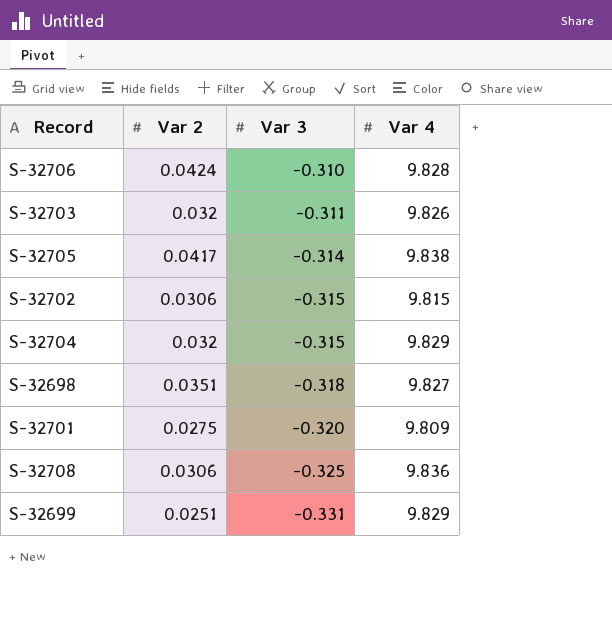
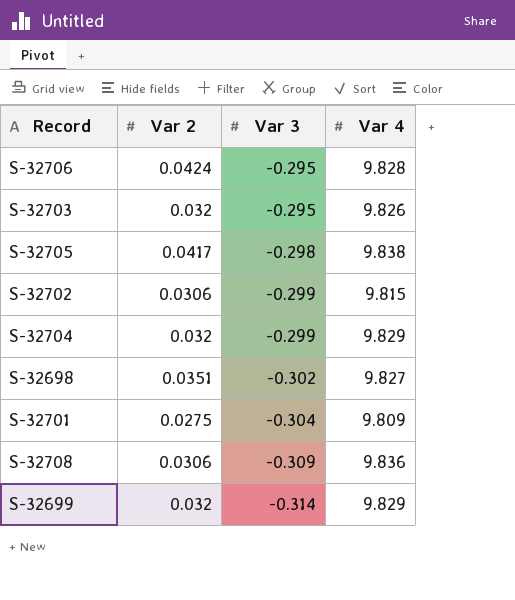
S-32706 | Var 3: -0.310 -> -0.295
S-32703 | Var 3: -0.311 -> -0.295
S-32705 | Var 3: -0.314 -> -0.298
S-32702 | Var 3: -0.315 -> -0.299
S-32704 | Var 3: -0.315 -> -0.299
S-32698 | Var 3: -0.318 -> -0.302
S-32701 | Var 3: -0.320 -> -0.304
S-32708 | Var 3: -0.325 -> -0.309
S-32699 | Var 2: 0.0251 -> 0.032
S-32699 | Var 3: -0.331 -> -0.314

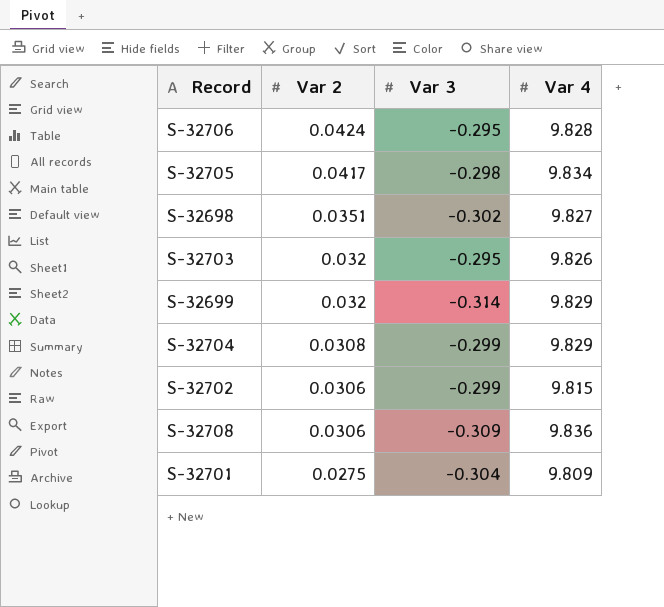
row order: Var 3 descending -> Var 2 descending
S-32705 | Var 4: 9.838 -> 9.834
S-32704 | Var 2: 0.032 -> 0.0308

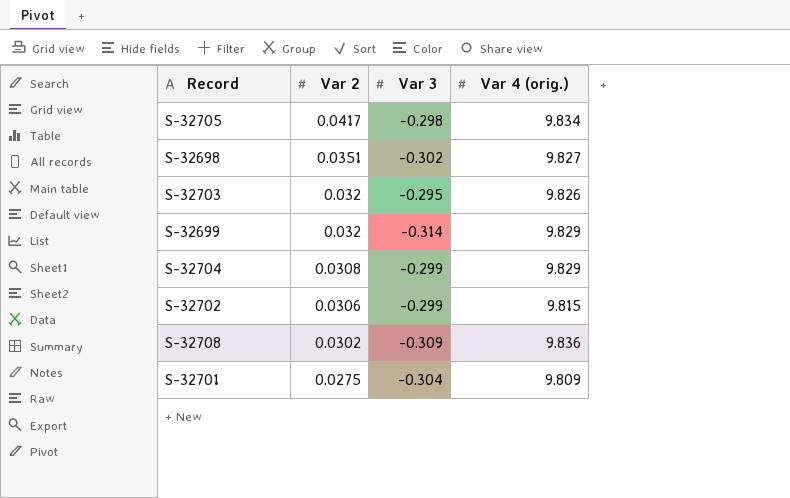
column name: Var 4 -> Var 4 (orig.)
row S-32706: 0.0424 | -0.295 | 9.828 -> none
S-32708 | Var 2: 0.0306 -> 0.0302

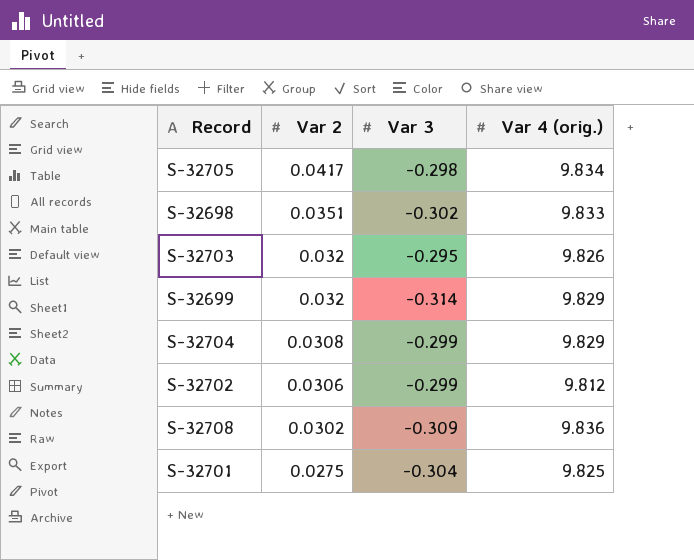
S-32698 | Var 4 (orig.): 9.827 -> 9.833
S-32702 | Var 4 (orig.): 9.815 -> 9.812
S-32701 | Var 4 (orig.): 9.809 -> 9.825

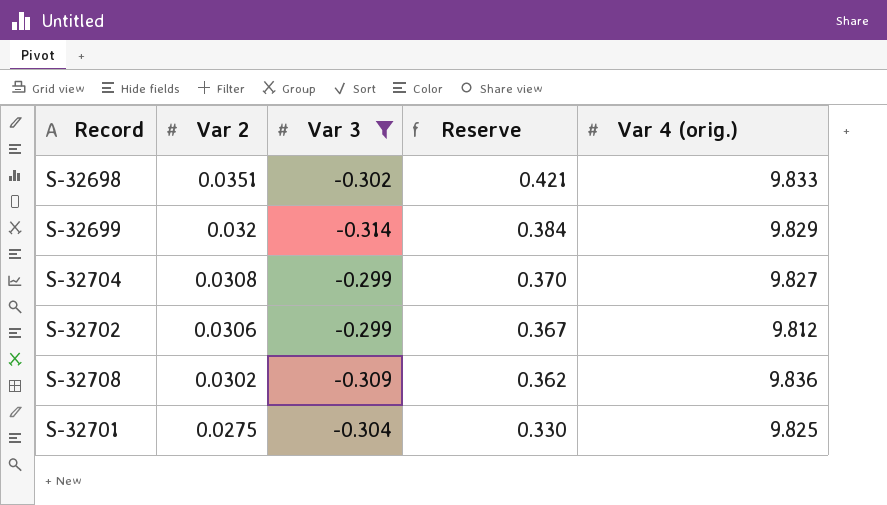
filter: none -> Var 3 <= -0.299
column Reserve | formula: none -> [Var 2] * 12
S-32704 | Var 4 (orig.): 9.829 -> 9.827

